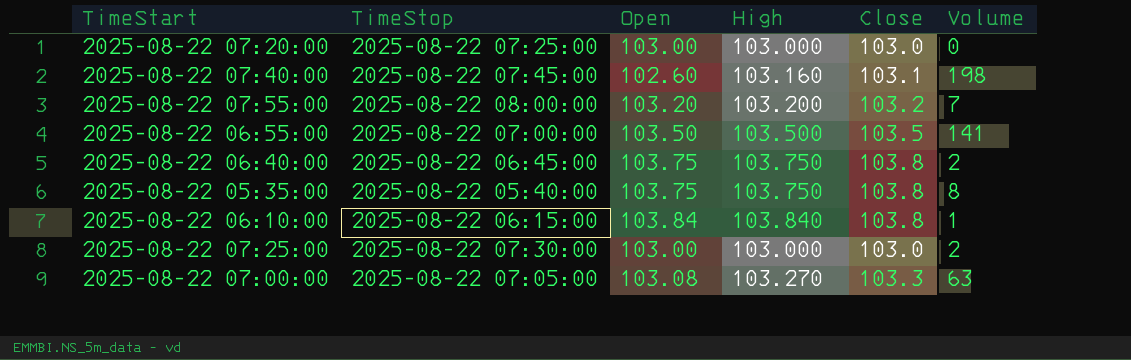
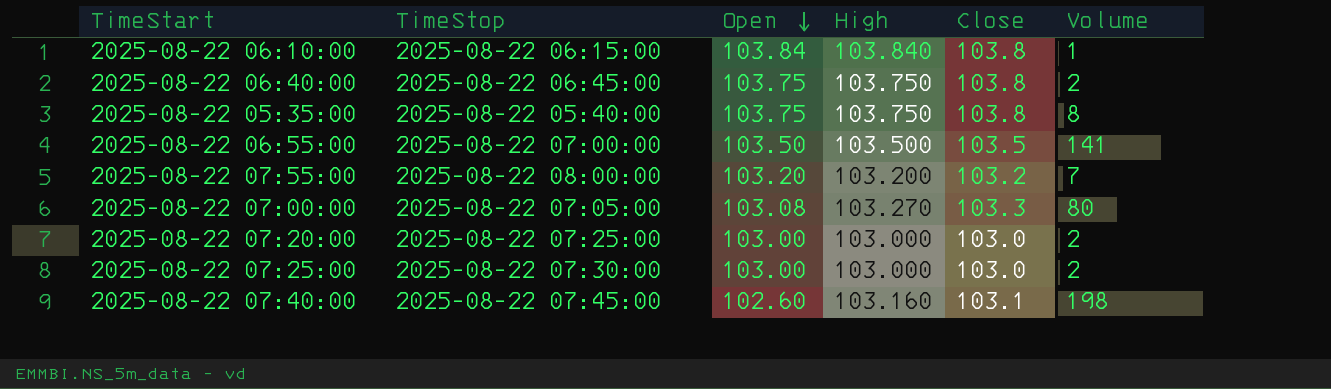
row order: none -> Open descending
2025-08-22 07:00:00 | Volume: 63 -> 80
2025-08-22 07:20:00 | Volume: 0 -> 2

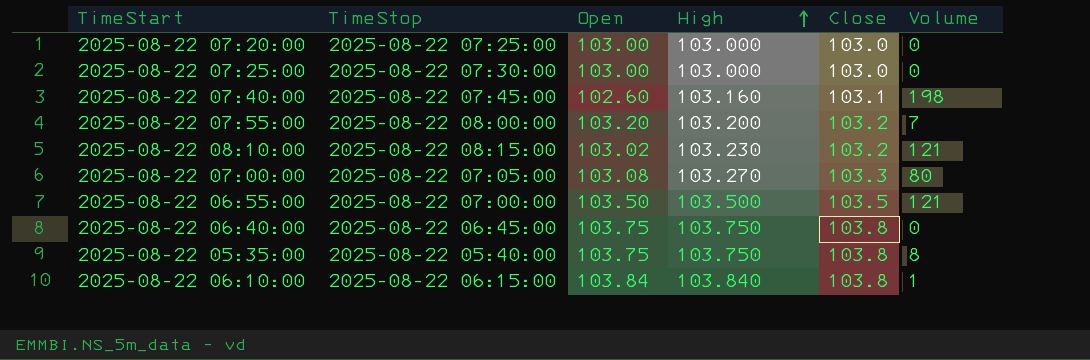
row order: Open descending -> High ascending
2025-08-22 07:20:00 | Volume: 2 -> 0
2025-08-22 07:25:00 | Volume: 2 -> 0
row 2025-08-22 08:10:00: none -> 2025-08-22 08:15:00 | 103.02 | 103.230 | 103.2 | 121
2025-08-22 06:55:00 | Volume: 141 -> 121
2025-08-22 06:40:00 | Volume: 2 -> 0

